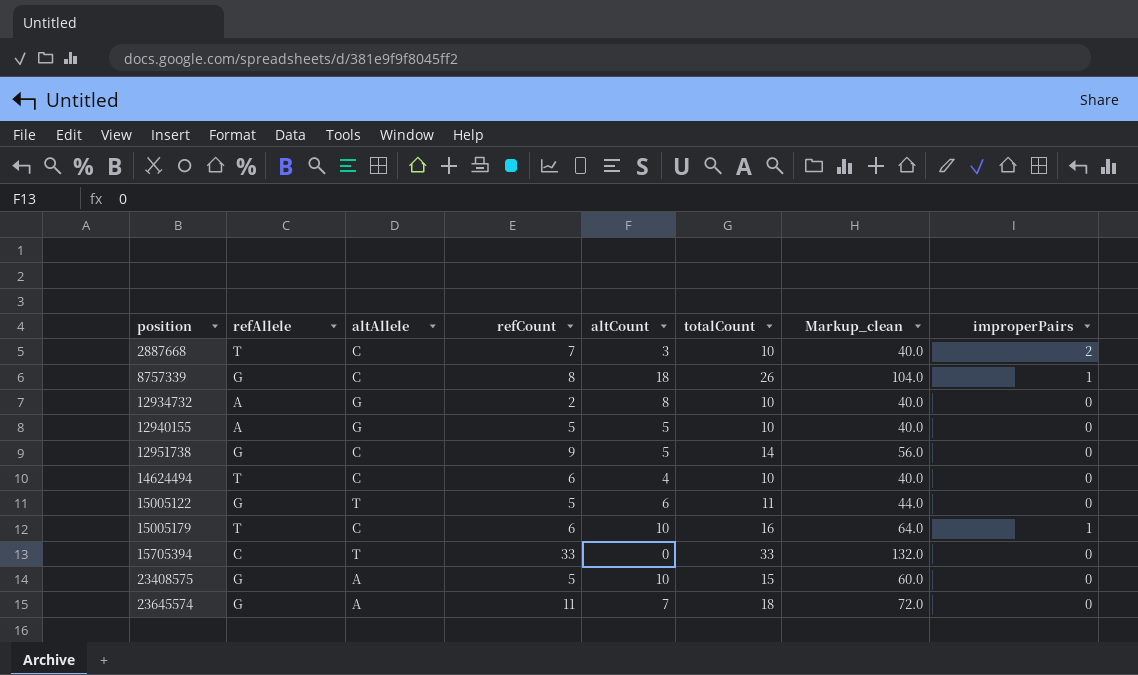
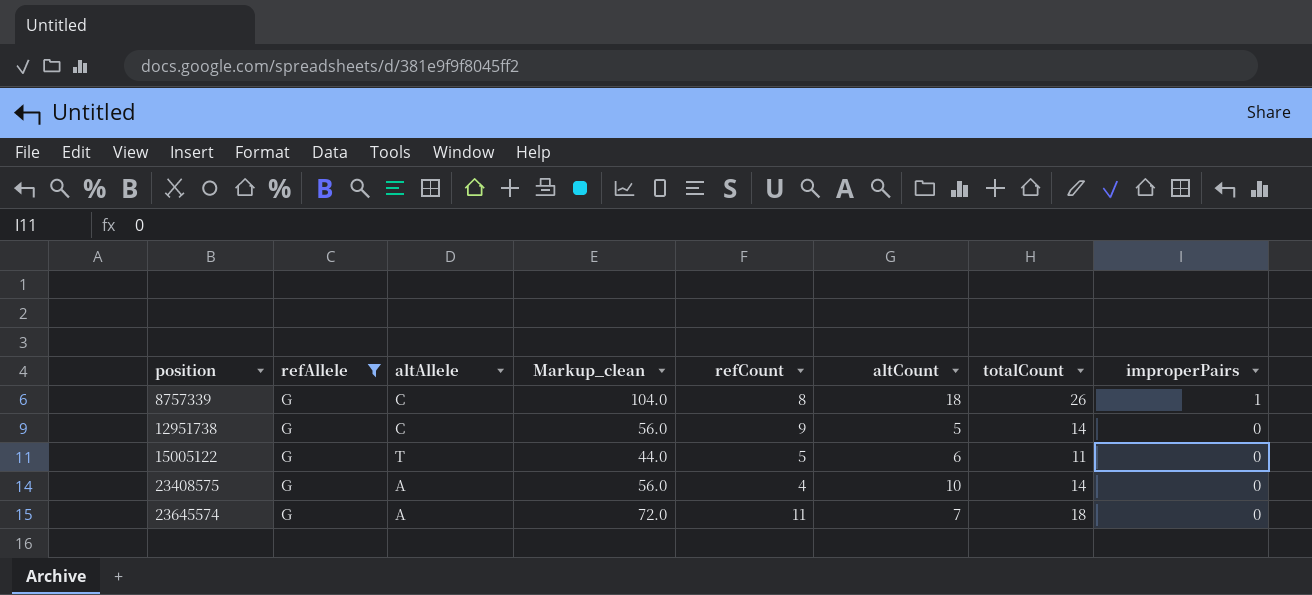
filter: none -> refAllele = G
column Markup_clean | position: 7 -> 4
23408575 | Markup_clean: 60.0 -> 56.0
23408575 | refCount: 5 -> 4
23408575 | totalCount: 15 -> 14

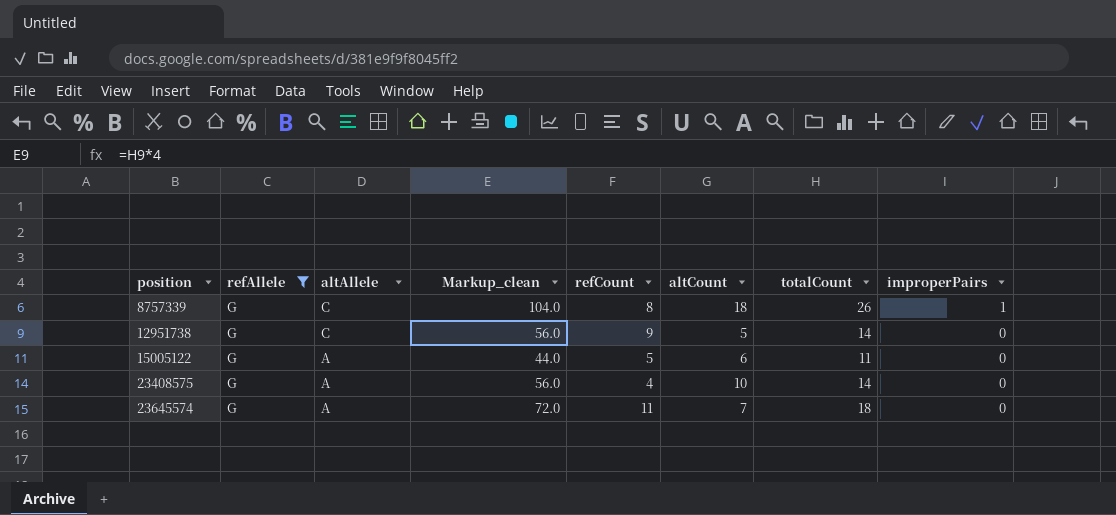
15005122 | altAllele: T -> A

